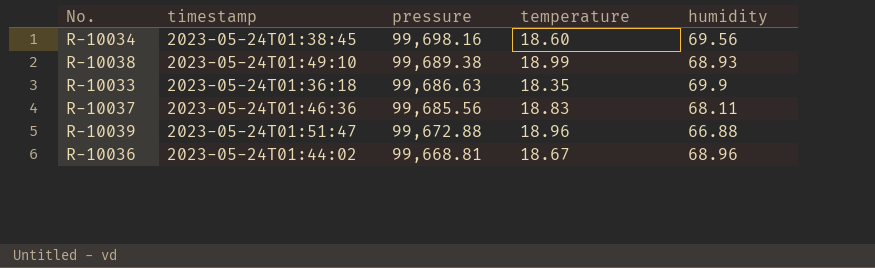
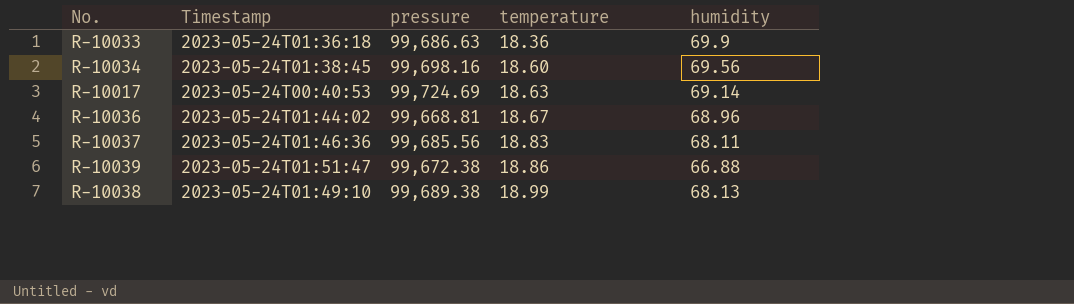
row order: pressure descending -> temperature ascending
column name: timestamp -> Timestamp
R-10033 | temperature: 18.35 -> 18.36
row R-10017: none -> 2023-05-24T00:40:53 | 99,724.69 | 18.63 | 69.14
R-10039 | pressure: 99,672.88 -> 99,672.38
R-10039 | temperature: 18.96 -> 18.86
R-10038 | humidity: 68.93 -> 68.13

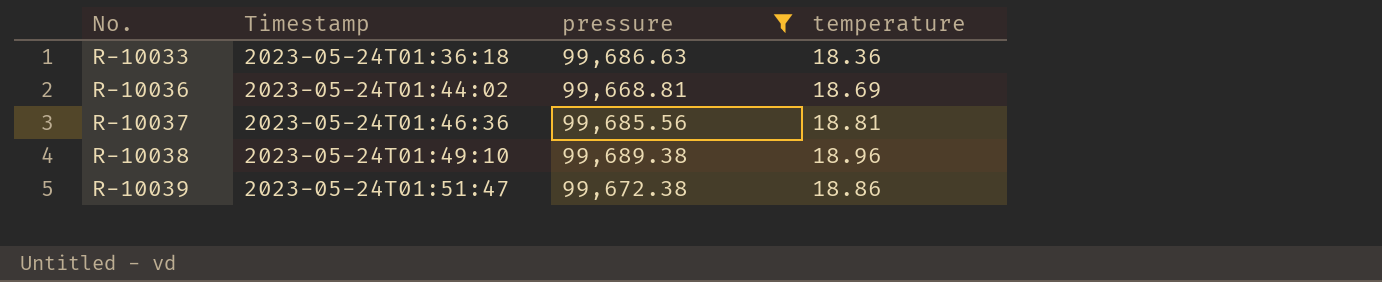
filter: none -> pressure <= 99,689.38
row order: temperature ascending -> No. ascending
column humidity | position: 5 -> none
R-10036 | temperature: 18.67 -> 18.69
R-10037 | temperature: 18.83 -> 18.81
R-10038 | temperature: 18.99 -> 18.96

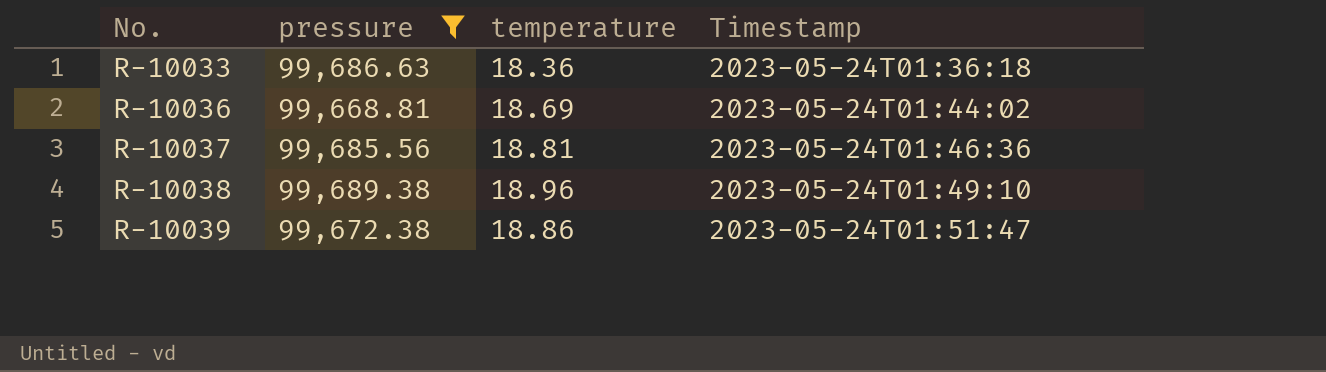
column Timestamp | position: 2 -> 4

